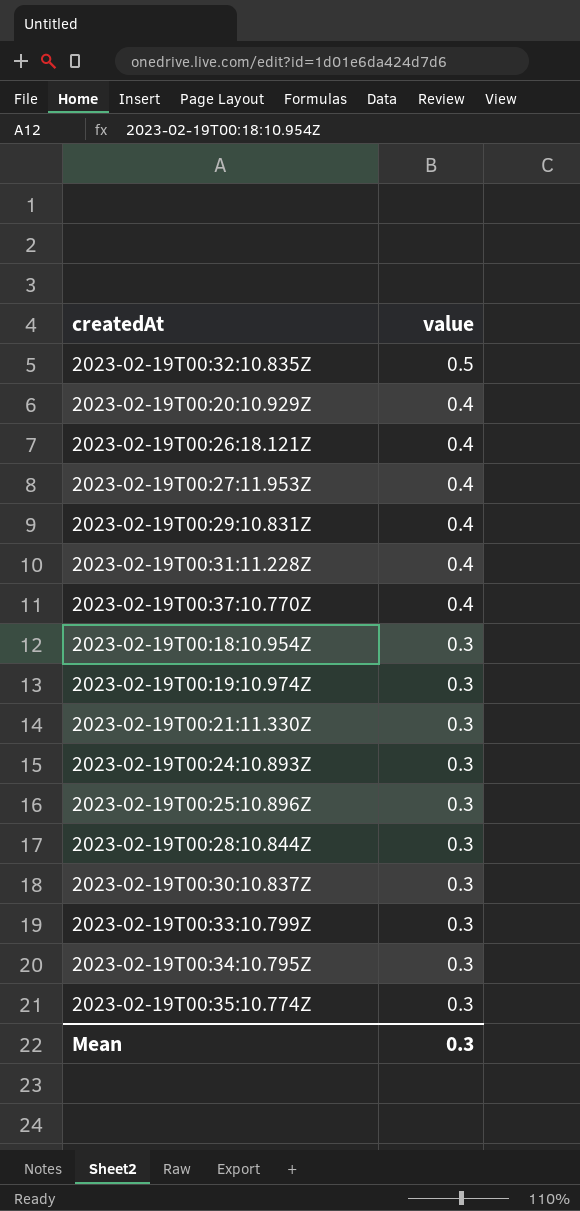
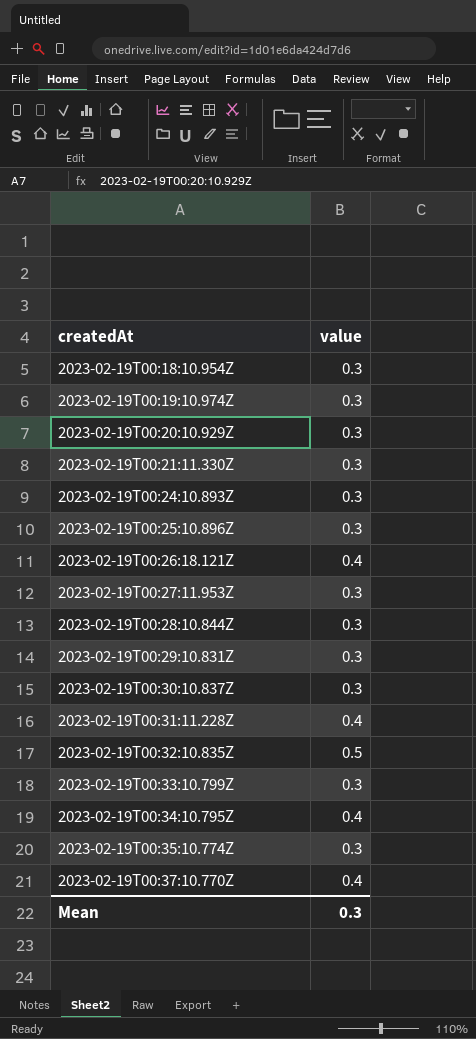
row order: value descending -> createdAt ascending
2023-02-19T00:20:10.929Z | value: 0.4 -> 0.3
2023-02-19T00:27:11.953Z | value: 0.4 -> 0.3
2023-02-19T00:29:10.831Z | value: 0.4 -> 0.3
2023-02-19T00:34:10.795Z | value: 0.3 -> 0.4

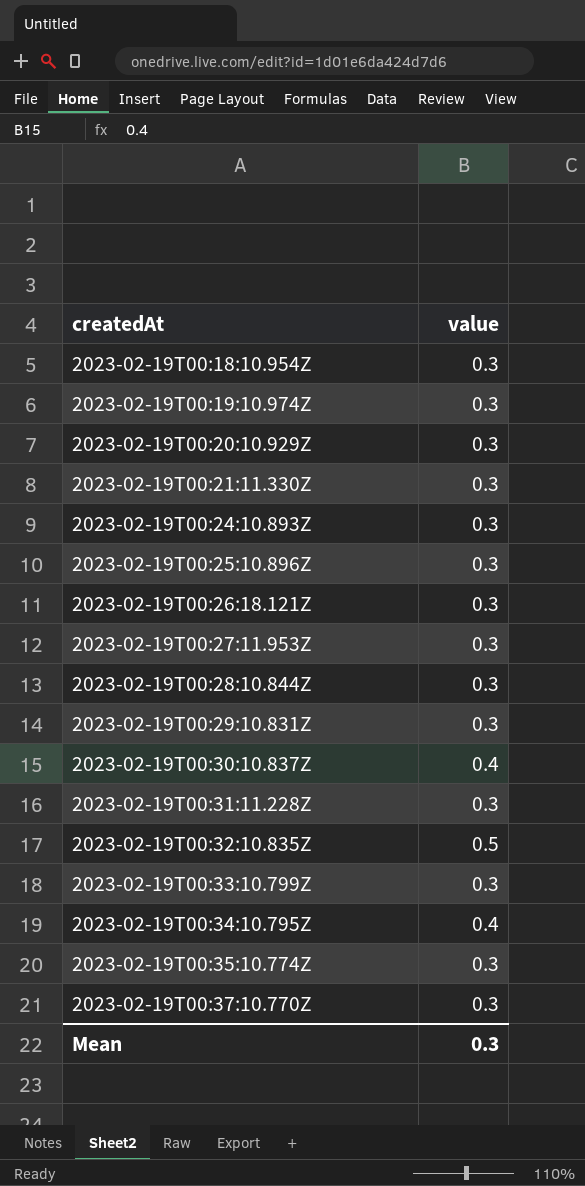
2023-02-19T00:26:18.121Z | value: 0.4 -> 0.3
2023-02-19T00:30:10.837Z | value: 0.3 -> 0.4
2023-02-19T00:31:11.228Z | value: 0.4 -> 0.3
2023-02-19T00:37:10.770Z | value: 0.4 -> 0.3

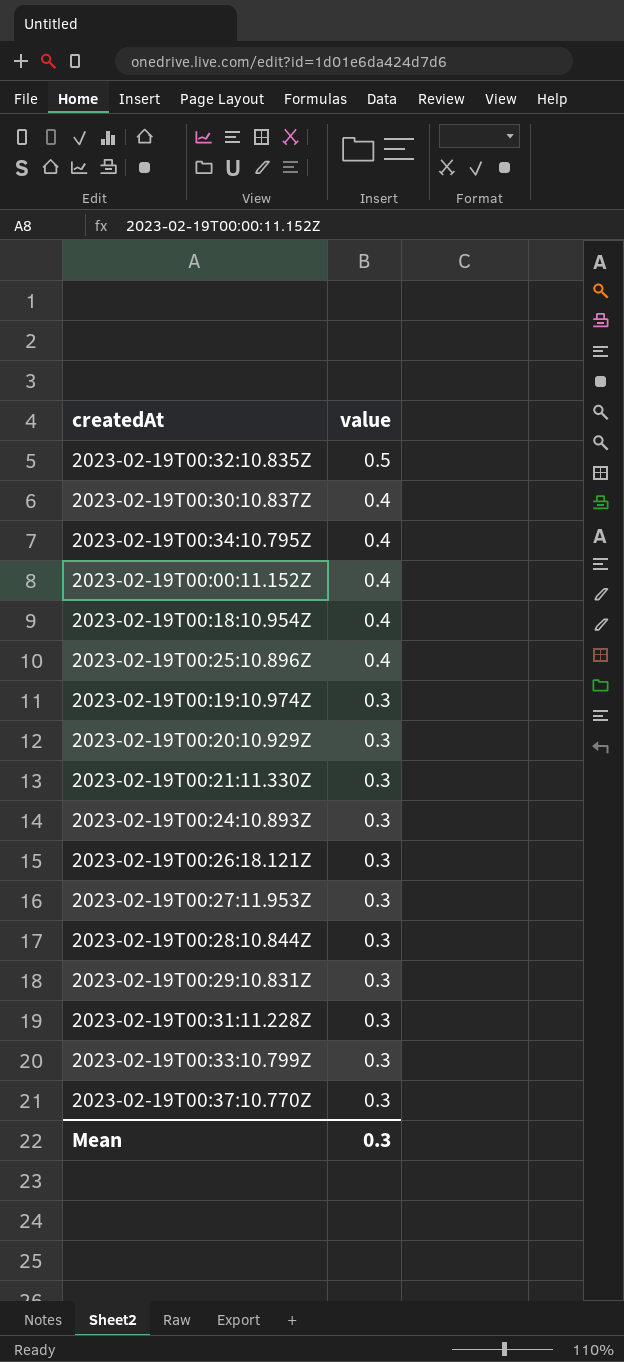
row order: createdAt ascending -> value descending
row 2023-02-19T00:35:10.774Z: 0.3 -> none
row 2023-02-19T00:00:11.152Z: none -> 0.4
2023-02-19T00:18:10.954Z | value: 0.3 -> 0.4
2023-02-19T00:25:10.896Z | value: 0.3 -> 0.4

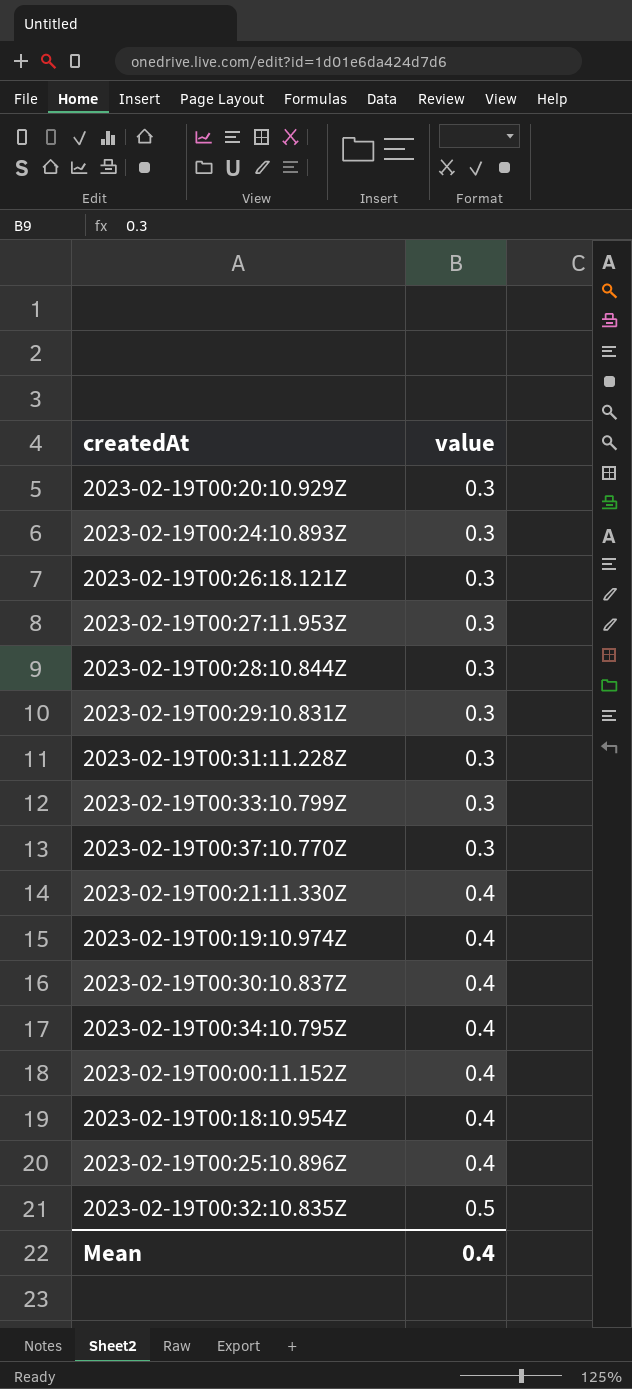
row order: value descending -> value ascending
2023-02-19T00:21:11.330Z | value: 0.3 -> 0.4
2023-02-19T00:19:10.974Z | value: 0.3 -> 0.4
Mean | value: 0.3 -> 0.4

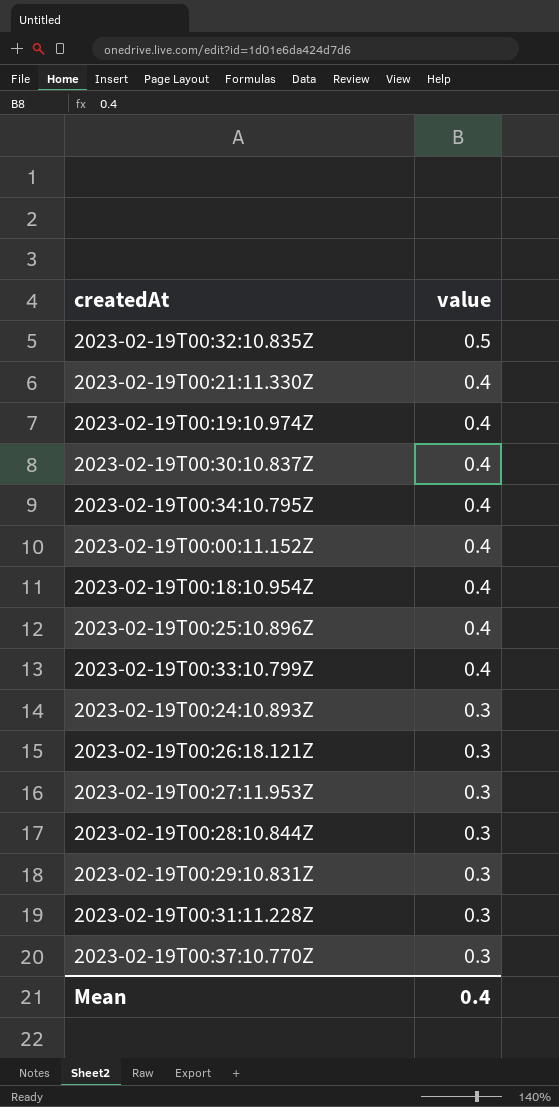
row order: value ascending -> value descending
row 2023-02-19T00:20:10.929Z: 0.3 -> none
2023-02-19T00:33:10.799Z | value: 0.3 -> 0.4

